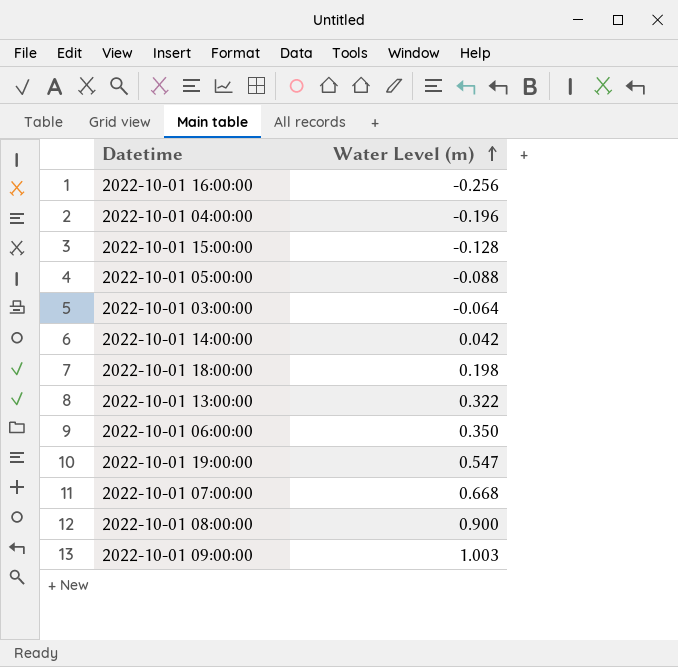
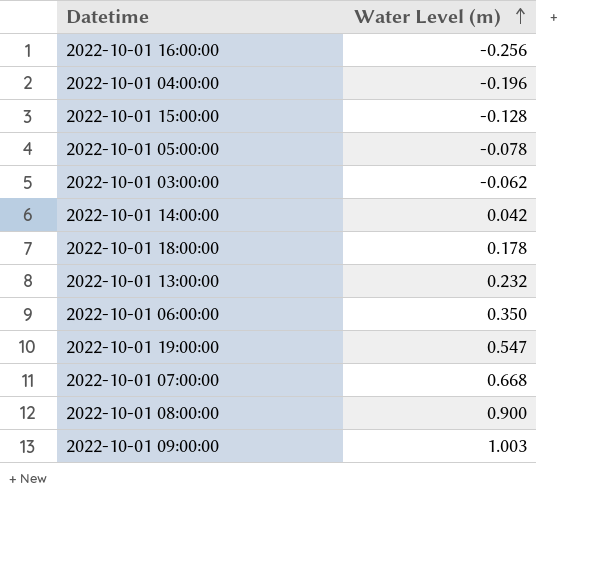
2022-10-01 05:00:00 | Water Level (m): -0.088 -> -0.078
2022-10-01 03:00:00 | Water Level (m): -0.064 -> -0.062
2022-10-01 18:00:00 | Water Level (m): 0.198 -> 0.178
2022-10-01 13:00:00 | Water Level (m): 0.322 -> 0.232

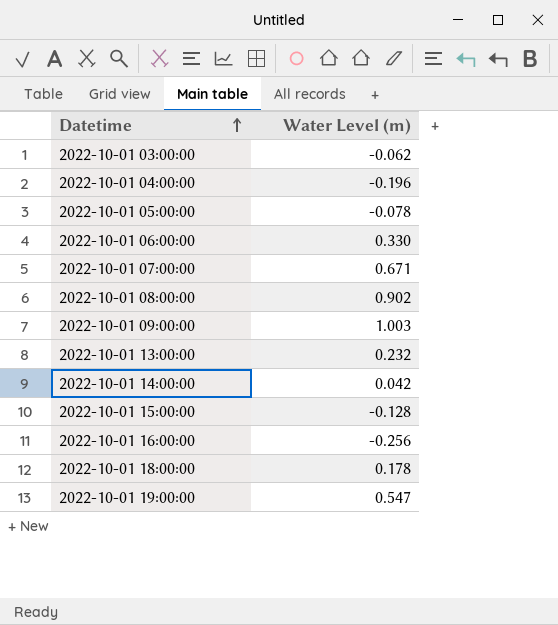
row order: Water Level (m) ascending -> Datetime ascending
2022-10-01 06:00:00 | Water Level (m): 0.350 -> 0.330
2022-10-01 07:00:00 | Water Level (m): 0.668 -> 0.671
2022-10-01 08:00:00 | Water Level (m): 0.900 -> 0.902

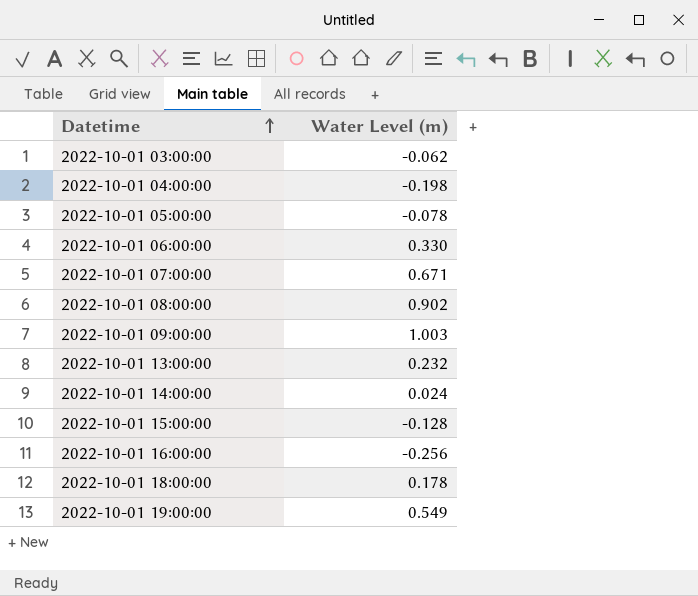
2022-10-01 04:00:00 | Water Level (m): -0.196 -> -0.198
2022-10-01 14:00:00 | Water Level (m): 0.042 -> 0.024
2022-10-01 19:00:00 | Water Level (m): 0.547 -> 0.549

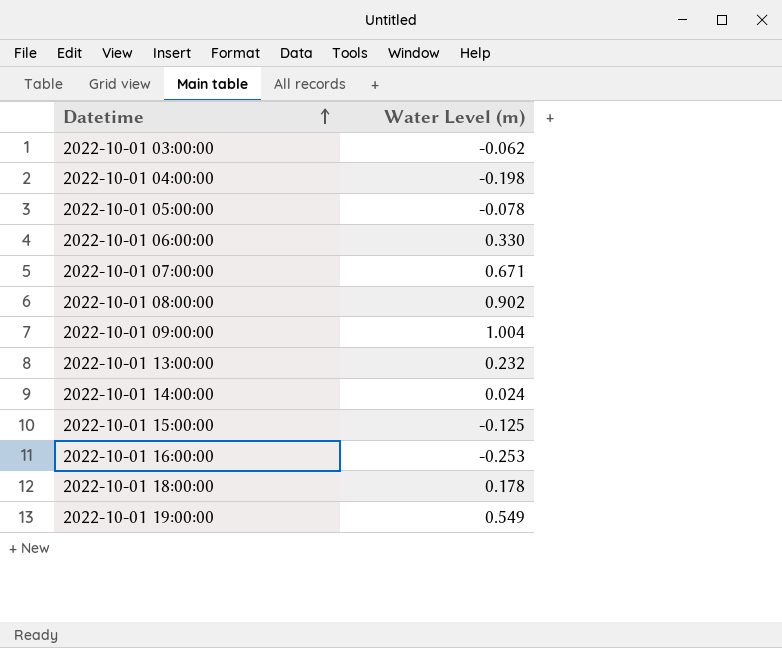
2022-10-01 09:00:00 | Water Level (m): 1.003 -> 1.004
2022-10-01 15:00:00 | Water Level (m): -0.128 -> -0.125
2022-10-01 16:00:00 | Water Level (m): -0.256 -> -0.253

